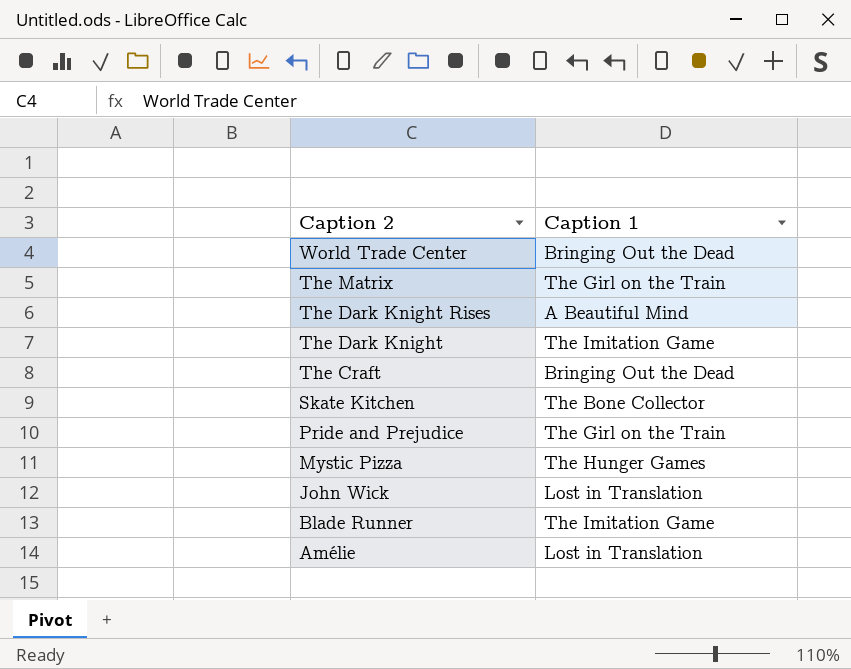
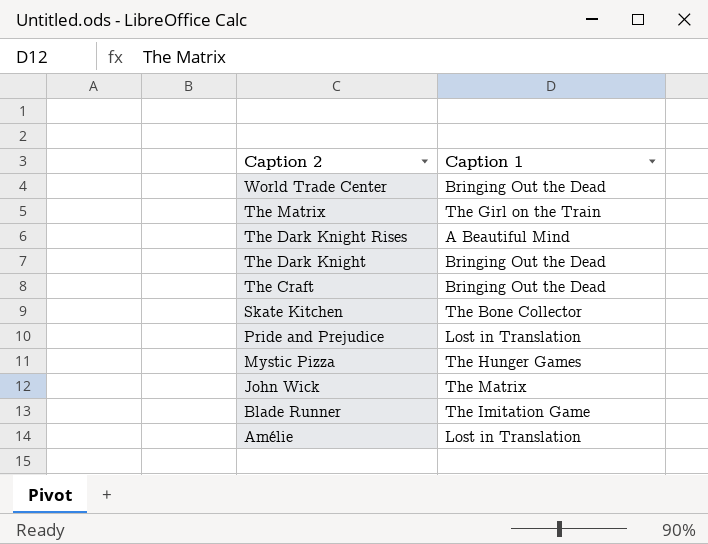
The Dark Knight | Caption 1: The Imitation Game -> Bringing Out the Dead
Pride and Prejudice | Caption 1: The Girl on the Train -> Lost in Translation
John Wick | Caption 1: Lost in Translation -> The Matrix

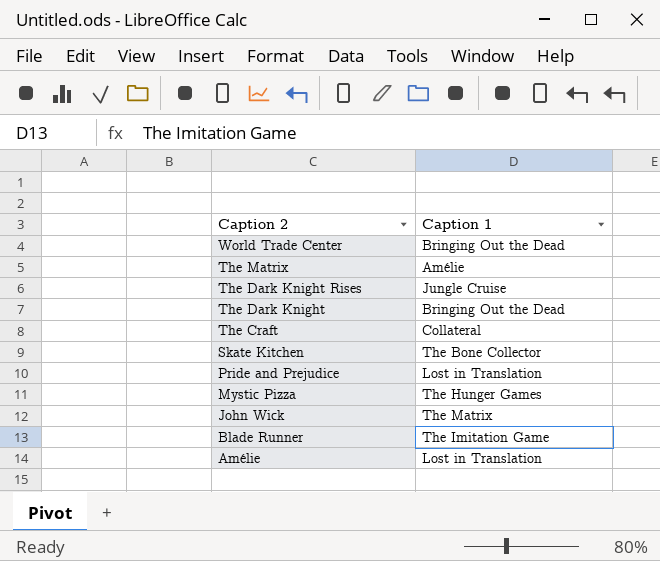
The Matrix | Caption 1: The Girl on the Train -> Amélie
The Dark Knight Rises | Caption 1: A Beautiful Mind -> Jungle Cruise
The Craft | Caption 1: Bringing Out the Dead -> Collateral

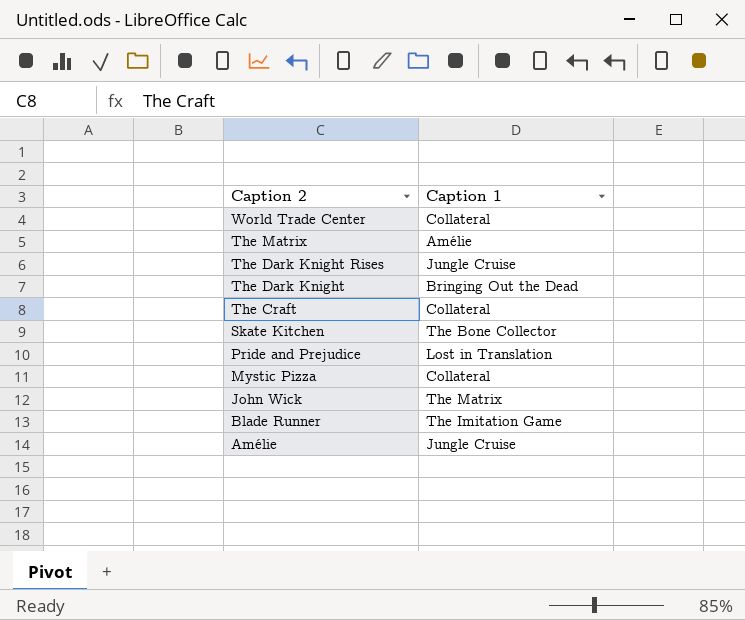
World Trade Center | Caption 1: Bringing Out the Dead -> Collateral
Mystic Pizza | Caption 1: The Hunger Games -> Collateral
Amélie | Caption 1: Lost in Translation -> Jungle Cruise

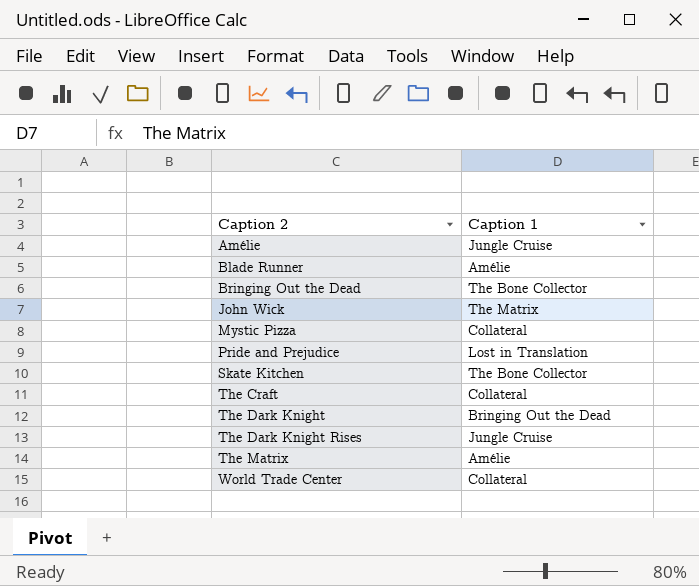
row order: Caption 2 descending -> Caption 2 ascending
Blade Runner | Caption 1: The Imitation Game -> Amélie
row Bringing Out the Dead: none -> The Bone Collector

